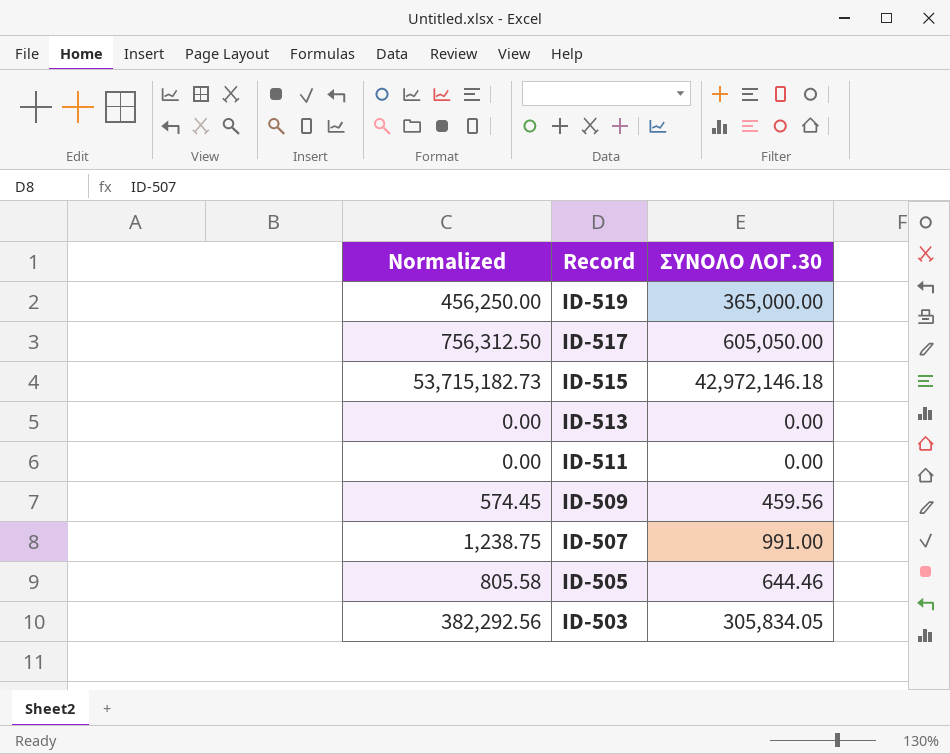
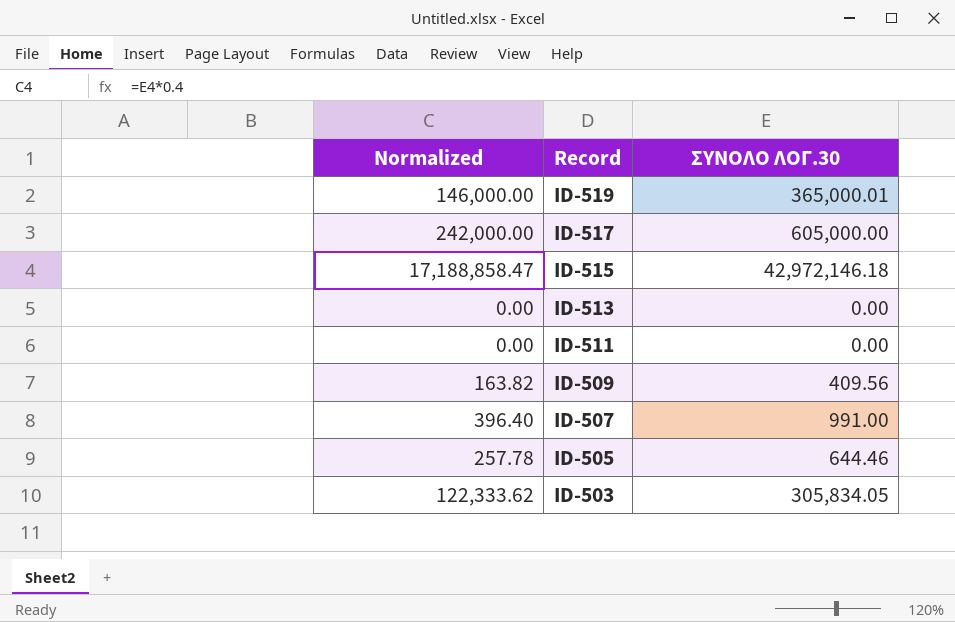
column Normalized | formula: [ΣΥΝΟΛΟ ΛΟΓ.30] * 1.25 -> [ΣΥΝΟΛΟ ΛΟΓ.30] * 0.4
ID-519 | ΣΥΝΟΛΟ ΛΟΓ.30: 365,000.00 -> 365,000.01
ID-517 | ΣΥΝΟΛΟ ΛΟΓ.30: 605,050.00 -> 605,000.00
ID-509 | ΣΥΝΟΛΟ ΛΟΓ.30: 459.56 -> 409.56

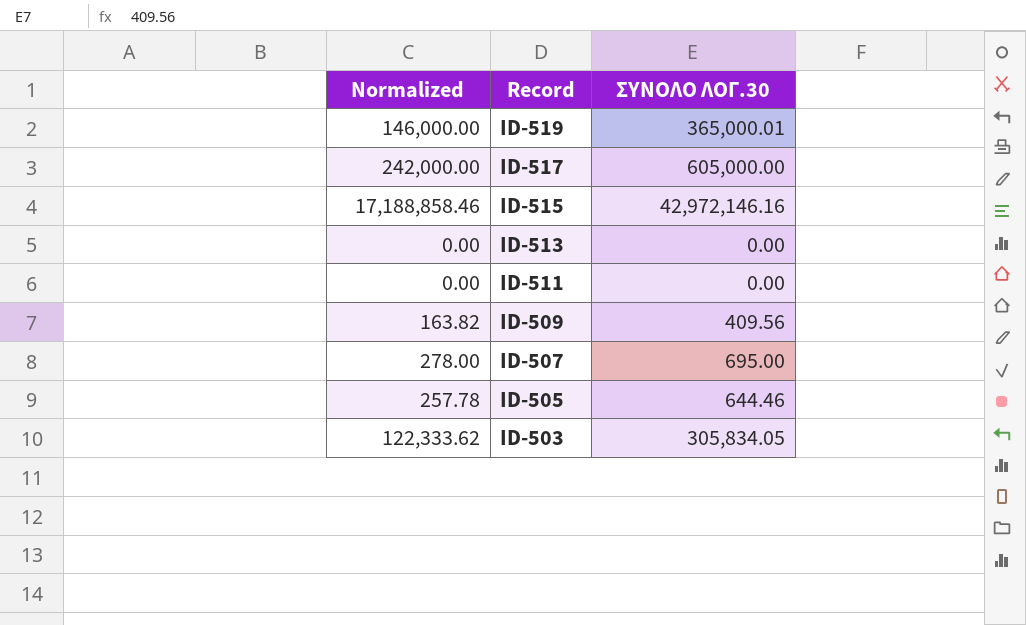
ID-515 | Normalized: 17,188,858.47 -> 17,188,858.46
ID-515 | ΣΥΝΟΛΟ ΛΟΓ.30: 42,972,146.18 -> 42,972,146.16
ID-507 | Normalized: 396.40 -> 278.00
ID-507 | ΣΥΝΟΛΟ ΛΟΓ.30: 991.00 -> 695.00

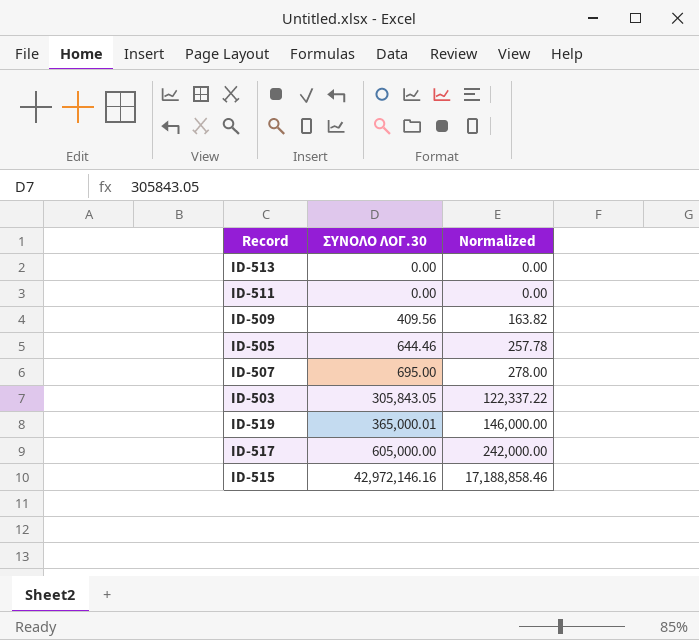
row order: Record descending -> ΣΥΝΟΛΟ ΛΟΓ.30 ascending
column Normalized | position: 1 -> 3
ID-503 | ΣΥΝΟΛΟ ΛΟΓ.30: 305,834.05 -> 305,843.05
ID-503 | Normalized: 122,333.62 -> 122,337.22

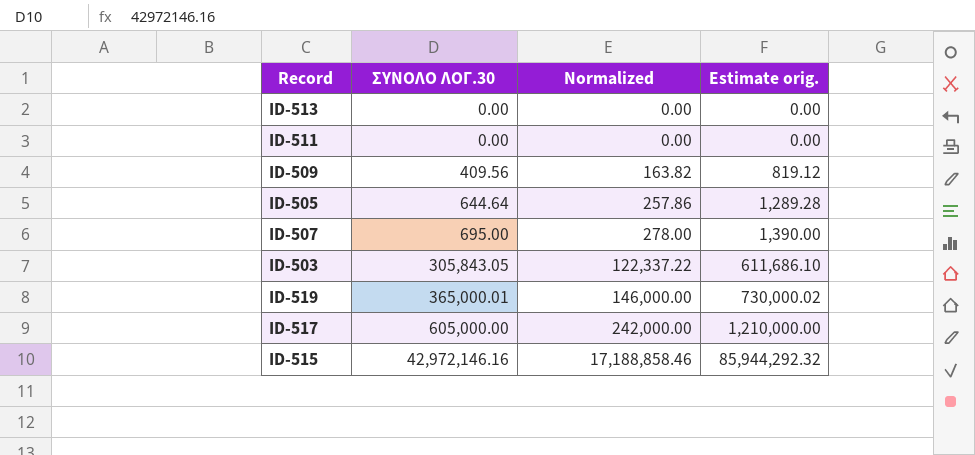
column Estimate orig. | formula: none -> [ΣΥΝΟΛΟ ΛΟΓ.30] * 2
ID-505 | ΣΥΝΟΛΟ ΛΟΓ.30: 644.46 -> 644.64
ID-505 | Normalized: 257.78 -> 257.86

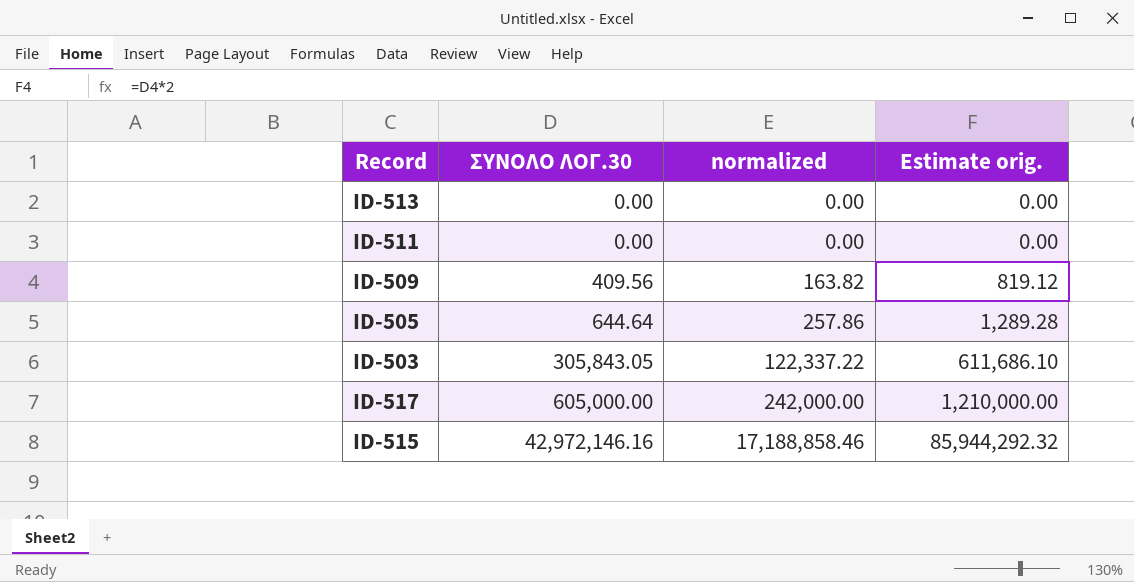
column name: Normalized -> normalized
row ID-507: 695.00 | 278.00 | 1,390.00 -> none
row ID-519: 365,000.01 | 146,000.00 | 730,000.02 -> none

